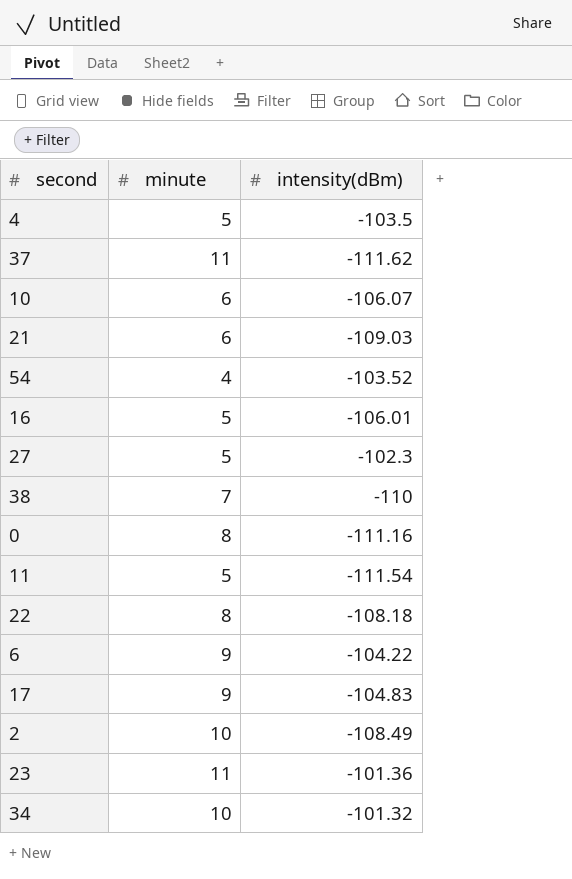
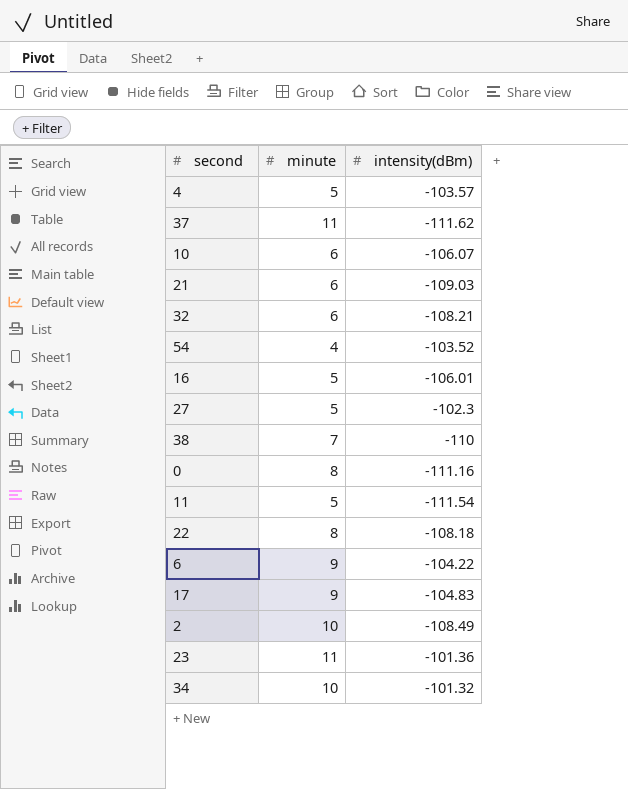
4 | intensity(dBm): -103.5 -> -103.57
row 32: none -> 6 | -108.21

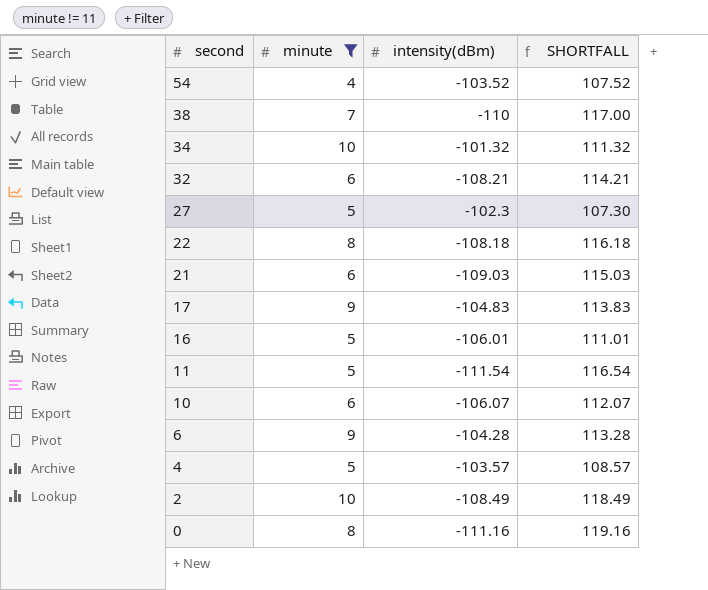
filter: none -> minute != 11
row order: none -> second descending
column SHORTFALL | formula: none -> [minute] - [intensity(dBm)]
6 | intensity(dBm): -104.22 -> -104.28

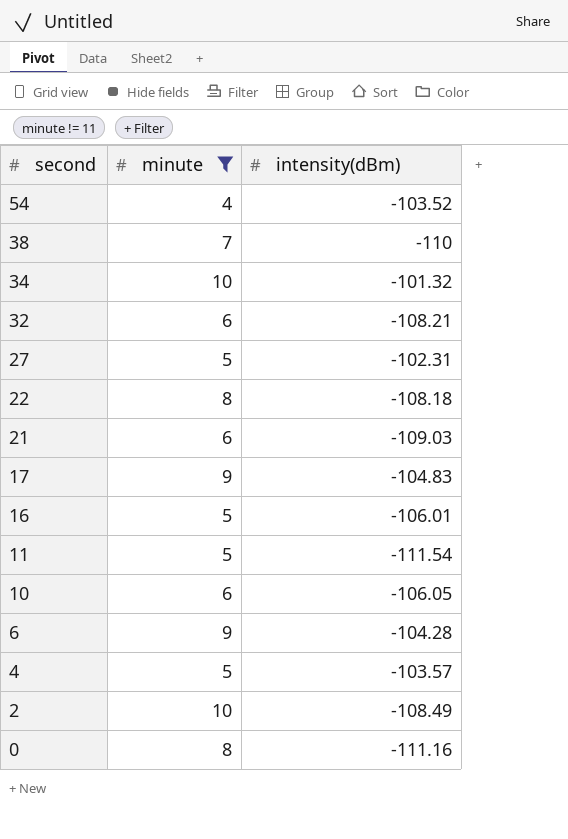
column SHORTFALL | formula: [minute] - [intensity(dBm)] -> none
27 | intensity(dBm): -102.3 -> -102.31
10 | intensity(dBm): -106.07 -> -106.05

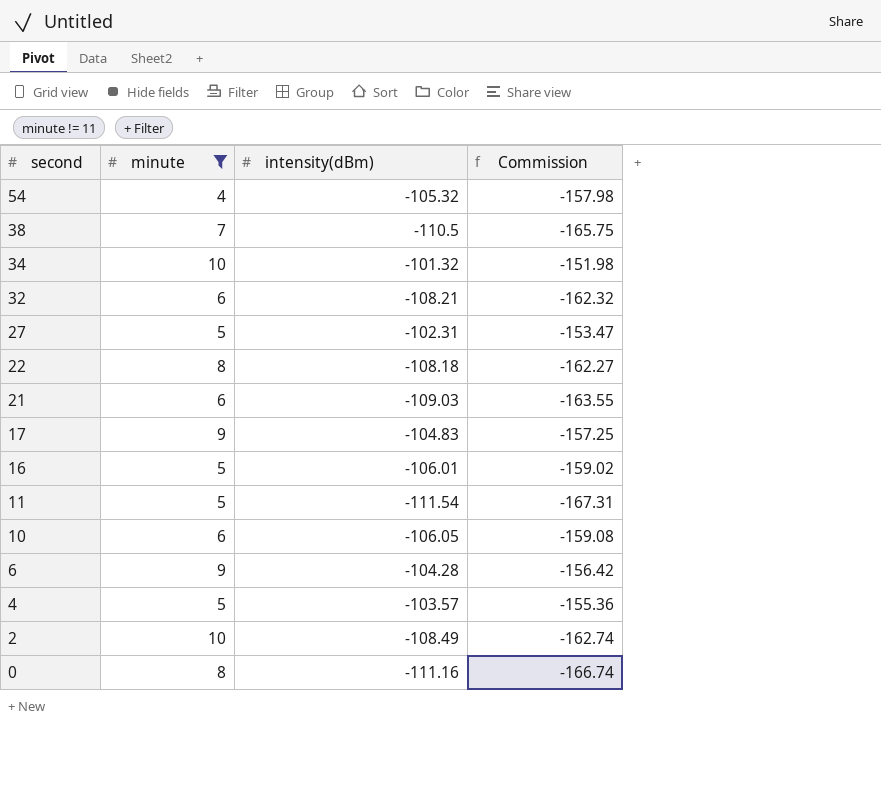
column Commission | formula: none -> [intensity(dBm)] * 1.5
54 | intensity(dBm): -103.52 -> -105.32
38 | intensity(dBm): -110 -> -110.5

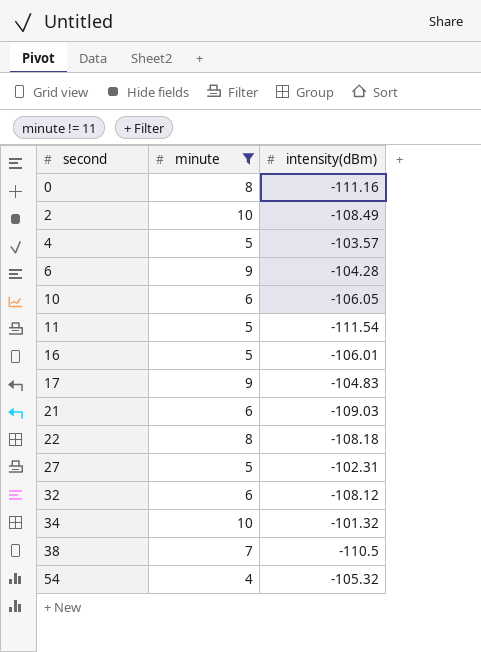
row order: second descending -> second ascending
column Commission | formula: [intensity(dBm)] * 1.5 -> none
32 | intensity(dBm): -108.21 -> -108.12

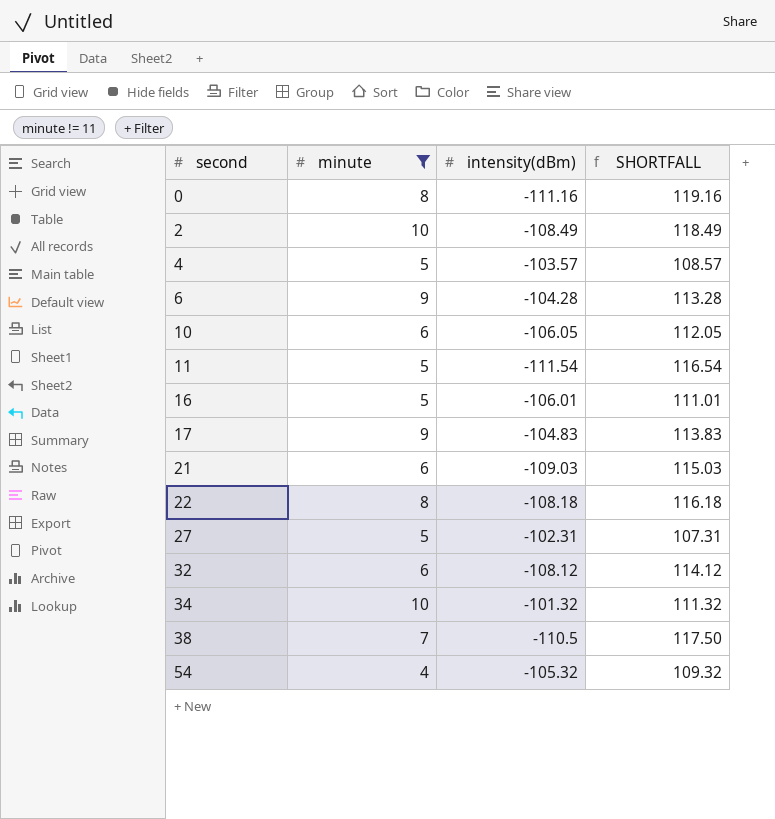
column SHORTFALL | formula: none -> [minute] - [intensity(dBm)]

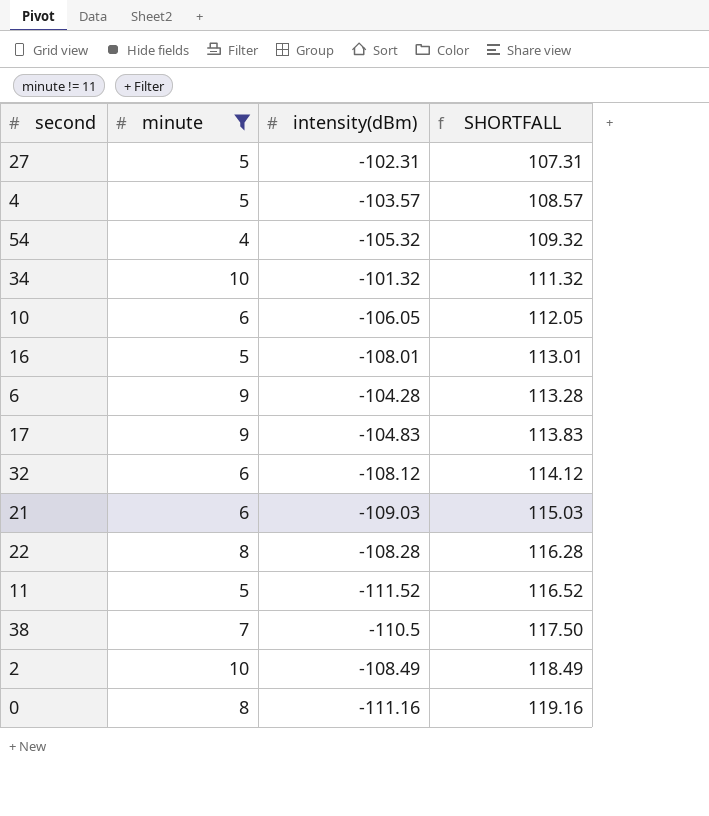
row order: second ascending -> SHORTFALL ascending
16 | intensity(dBm): -106.01 -> -108.01
16 | SHORTFALL: 111.01 -> 113.01
22 | intensity(dBm): -108.18 -> -108.28
22 | SHORTFALL: 116.18 -> 116.28
11 | intensity(dBm): -111.54 -> -111.52
11 | SHORTFALL: 116.54 -> 116.52

